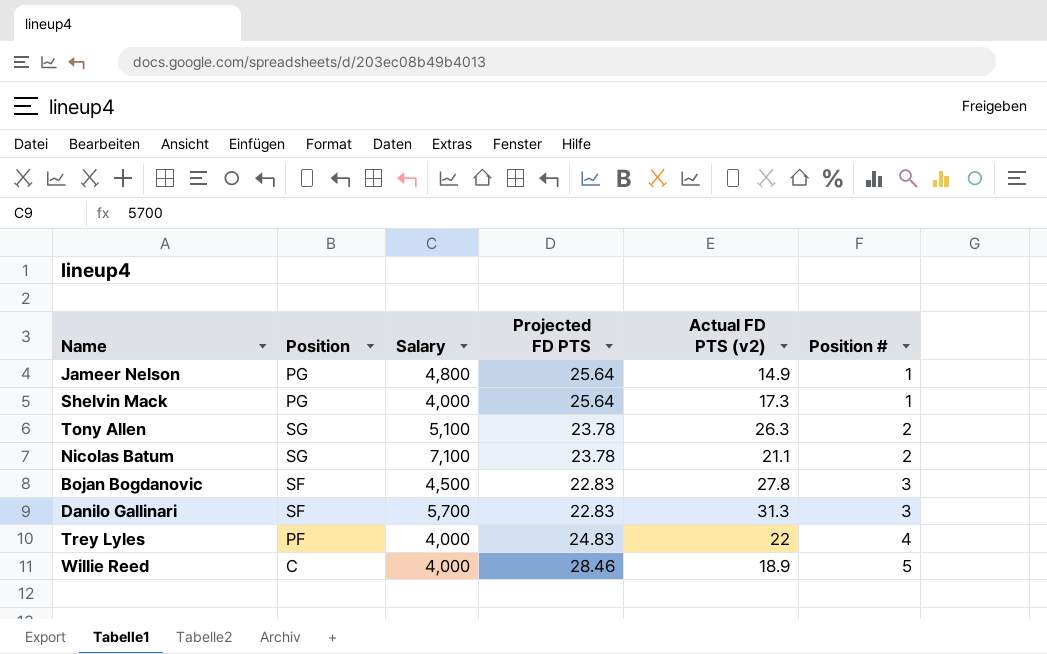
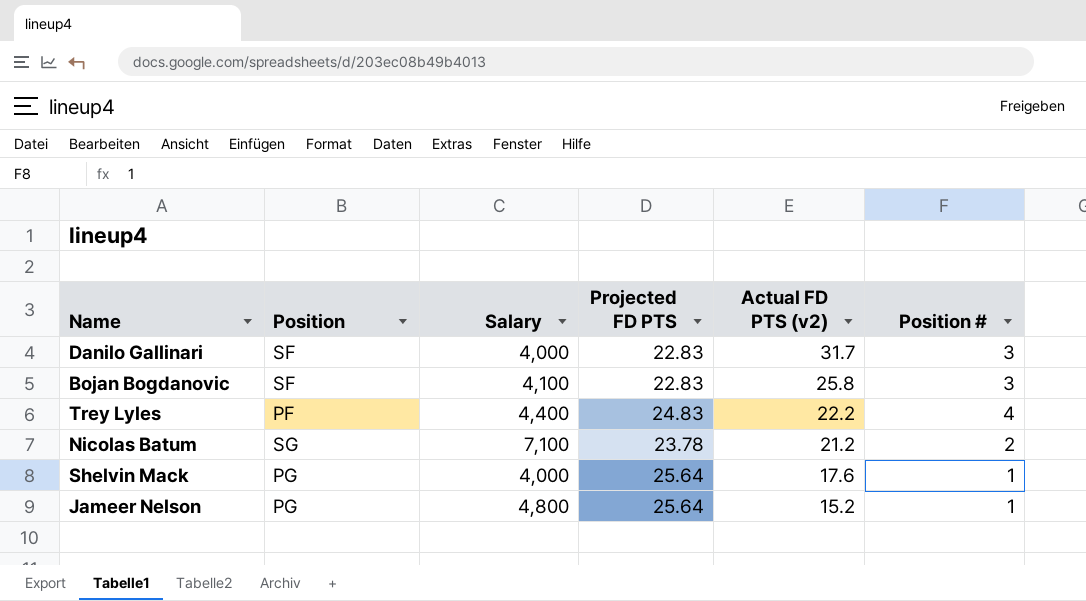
row order: Position # ascending -> Actual FD PTS (v2) descending
row Tony Allen: SG | 5,100 | 23.78 | 26.3 | 2 -> none
row Willie Reed: C | 4,000 | 28.46 | 18.9 | 5 -> none
Danilo Gallinari | Salary: 5,700 -> 4,000
Danilo Gallinari | Actual FD PTS (v2): 31.3 -> 31.7
Bojan Bogdanovic | Salary: 4,500 -> 4,100
Bojan Bogdanovic | Actual FD PTS (v2): 27.8 -> 25.8
Trey Lyles | Salary: 4,000 -> 4,400
Trey Lyles | Actual FD PTS (v2): 22 -> 22.2
Nicolas Batum | Actual FD PTS (v2): 21.1 -> 21.2
Shelvin Mack | Actual FD PTS (v2): 17.3 -> 17.6
Jameer Nelson | Actual FD PTS (v2): 14.9 -> 15.2

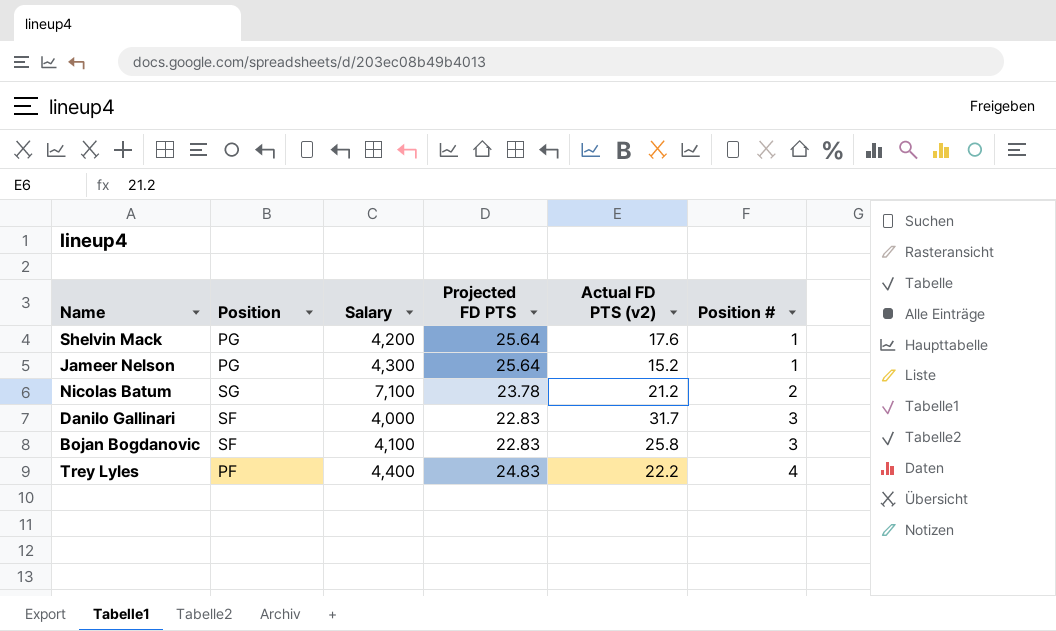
row order: Actual FD PTS (v2) descending -> Position # ascending
Shelvin Mack | Salary: 4,000 -> 4,200
Jameer Nelson | Salary: 4,800 -> 4,300

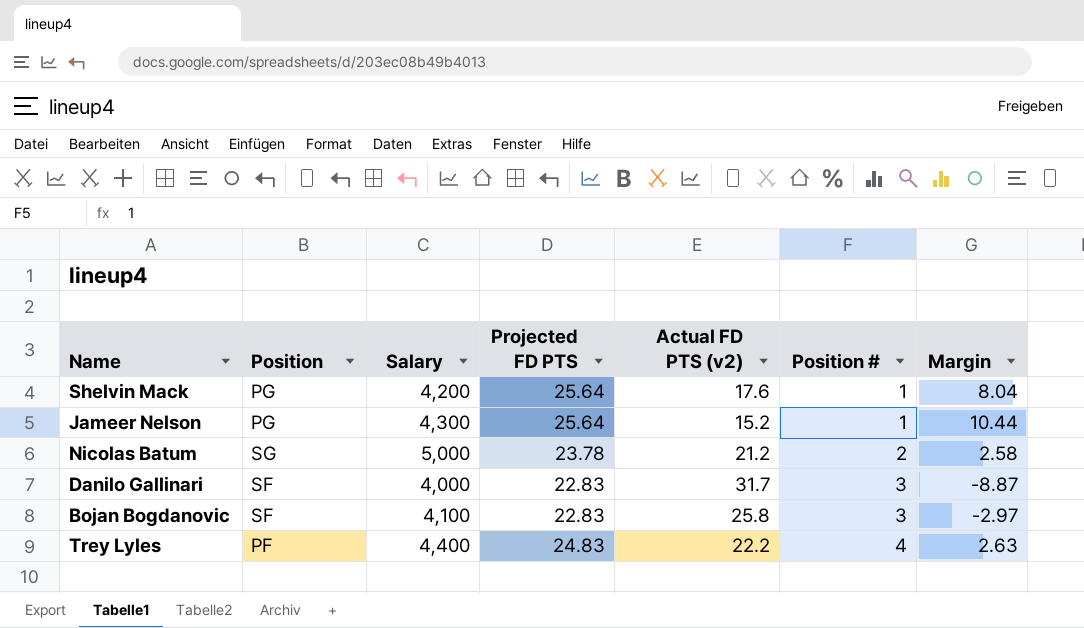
column Margin | formula: none -> [Projected FD PTS] - [Actual FD PTS (v2)]
Nicolas Batum | Salary: 7,100 -> 5,000

